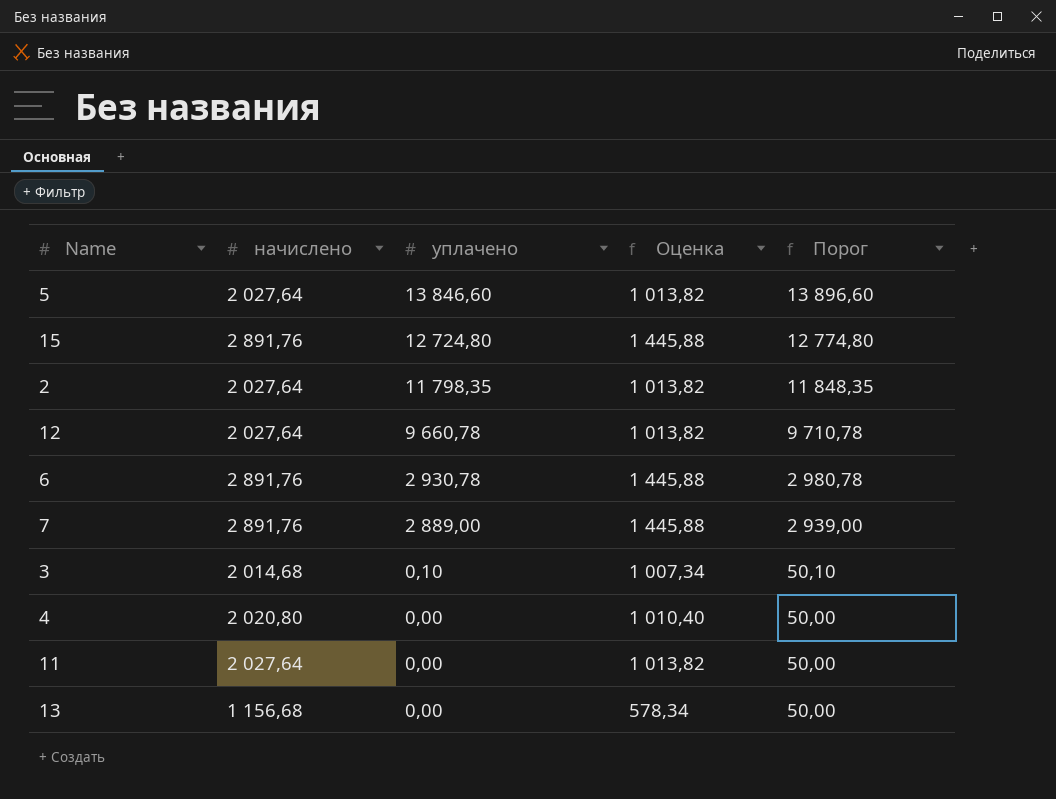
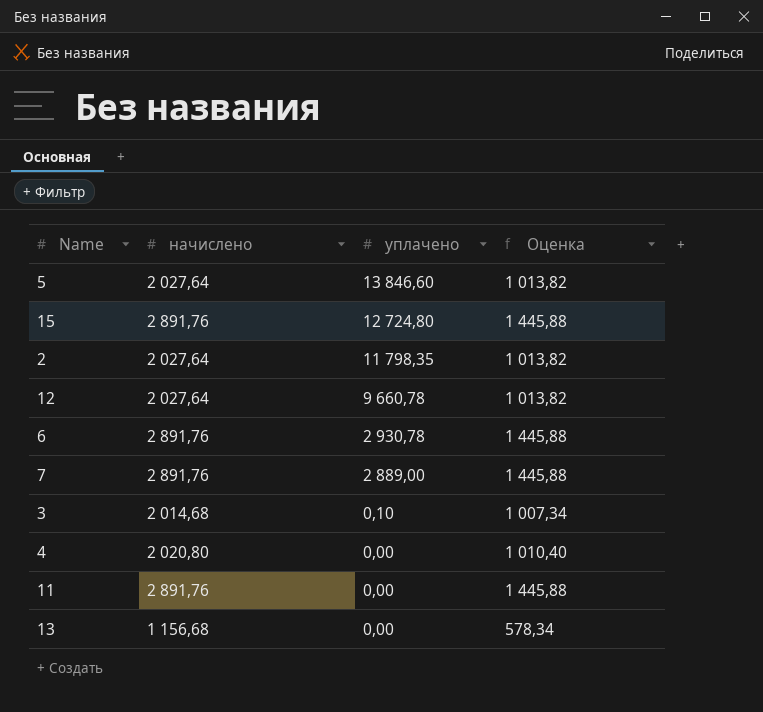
column Порог | formula: [уплачено] + 50 -> none
11 | начислено: 2 027,64 -> 2 891,76
11 | Оценка: 1 013,82 -> 1 445,88

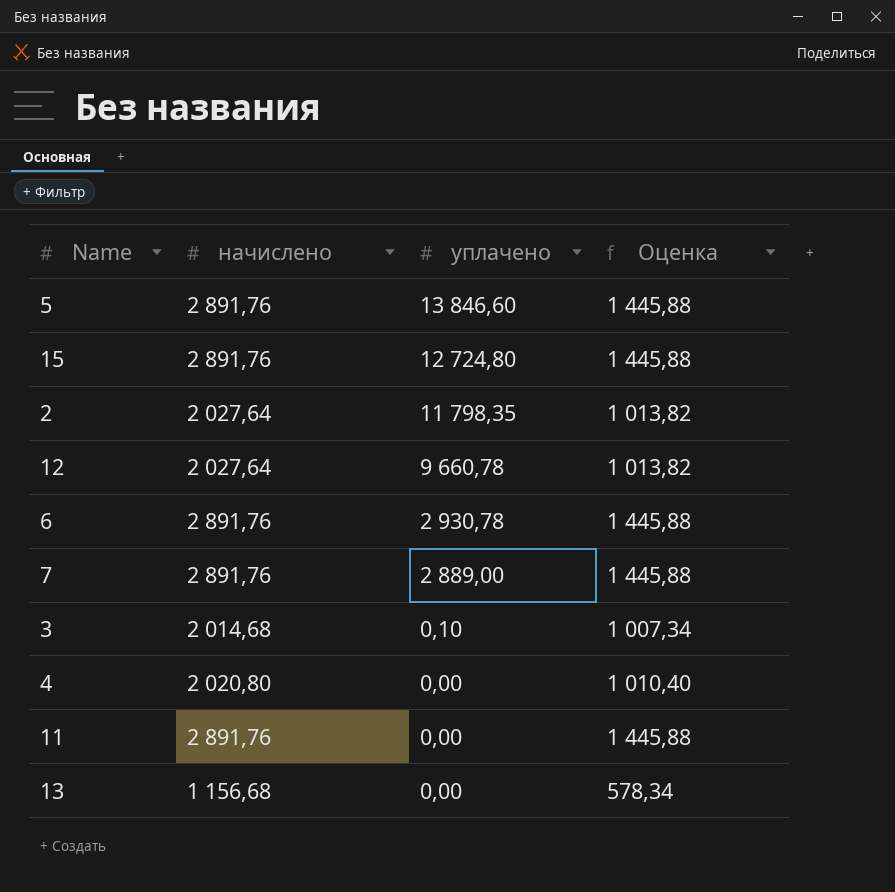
5 | начислено: 2 027,64 -> 2 891,76
5 | Оценка: 1 013,82 -> 1 445,88

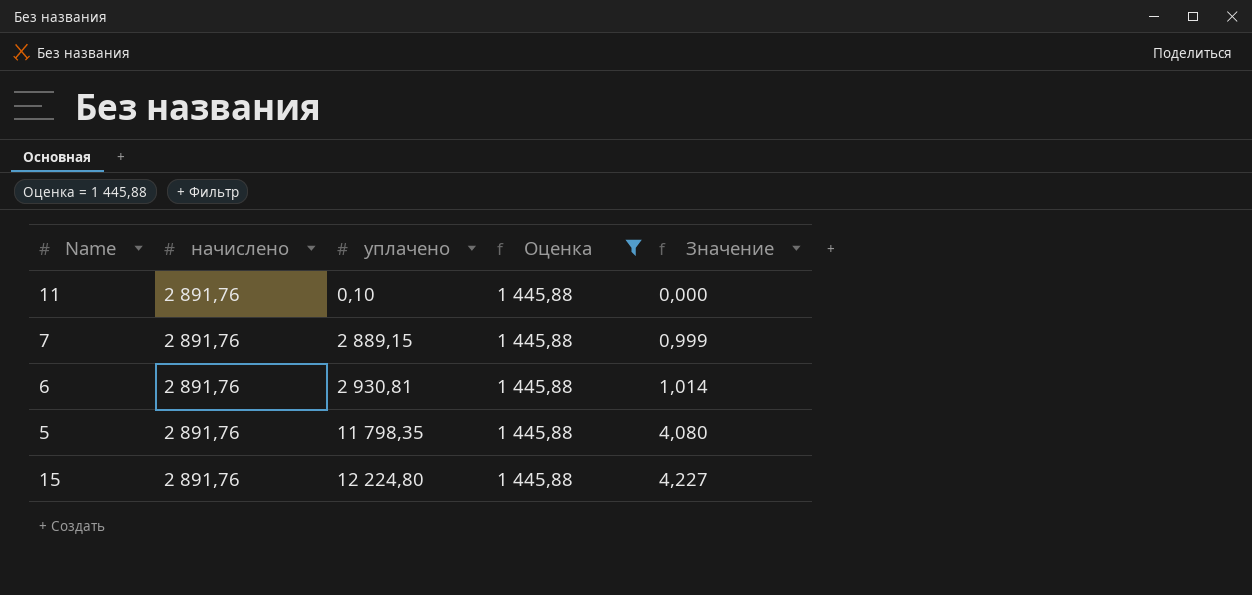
filter: none -> Оценка = 1 445,88
row order: уплачено descending -> уплачено ascending
column Значение | formula: none -> [уплачено] / [начислено]
11 | уплачено: 0,00 -> 0,10
7 | уплачено: 2 889,00 -> 2 889,15
6 | уплачено: 2 930,78 -> 2 930,81
5 | уплачено: 13 846,60 -> 11 798,35
15 | уплачено: 12 724,80 -> 12 224,80

